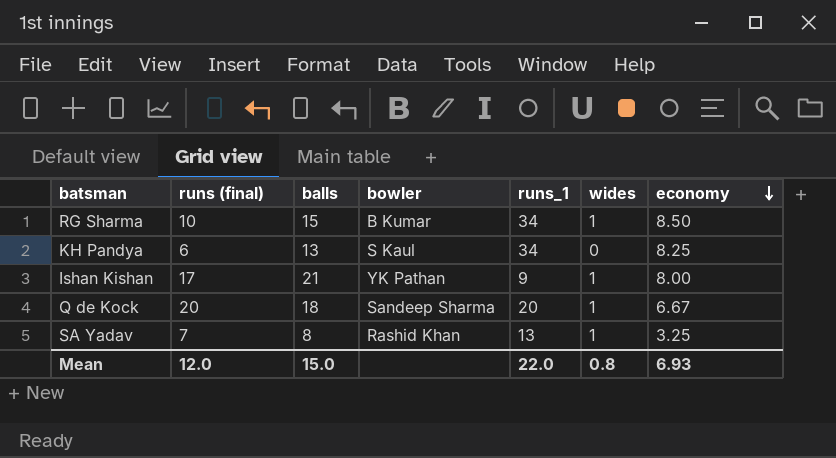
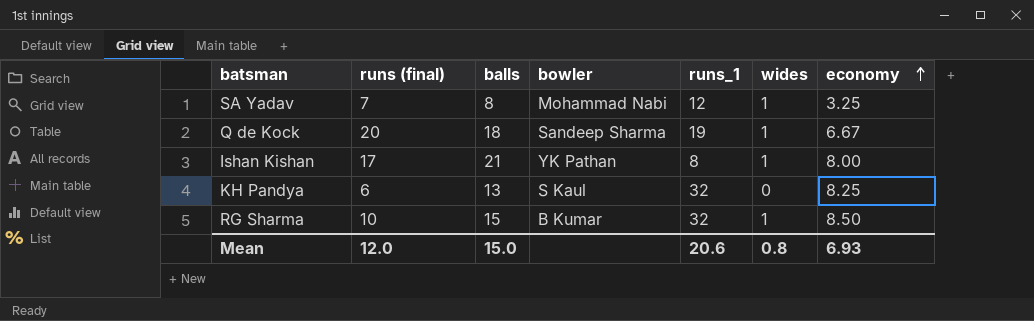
row order: economy descending -> economy ascending
SA Yadav | bowler: Rashid Khan -> Mohammad Nabi
SA Yadav | runs_1: 13 -> 12
Q de Kock | runs_1: 20 -> 19
Ishan Kishan | runs_1: 9 -> 8
KH Pandya | runs_1: 34 -> 32
RG Sharma | runs_1: 34 -> 32
Mean | runs_1: 22.0 -> 20.6

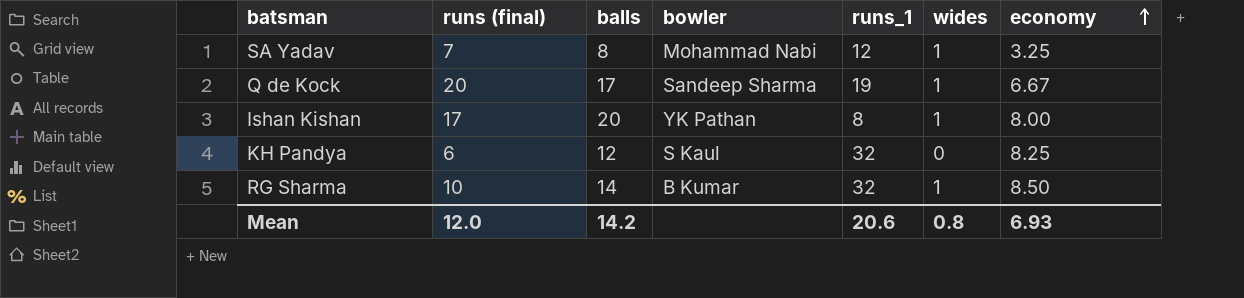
Q de Kock | balls: 18 -> 17
Ishan Kishan | balls: 21 -> 20
KH Pandya | balls: 13 -> 12
RG Sharma | balls: 15 -> 14
Mean | balls: 15.0 -> 14.2

